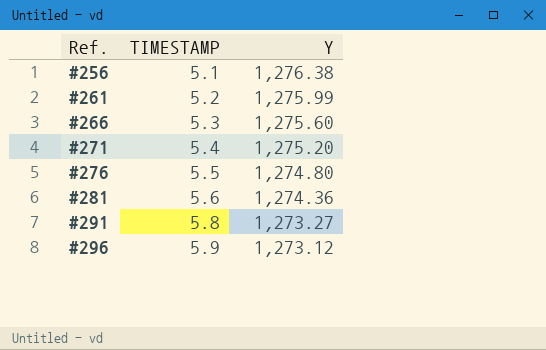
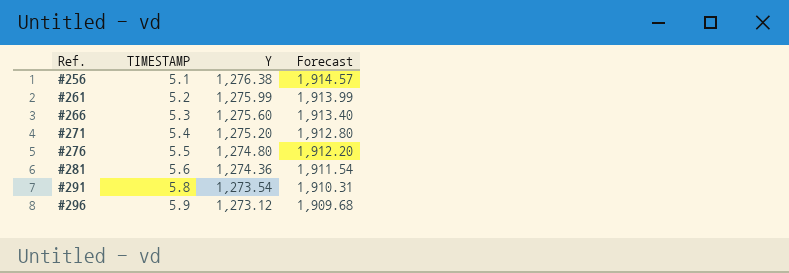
column Forecast | formula: none -> [Y] * 1.5
#291 | Y: 1,273.27 -> 1,273.54

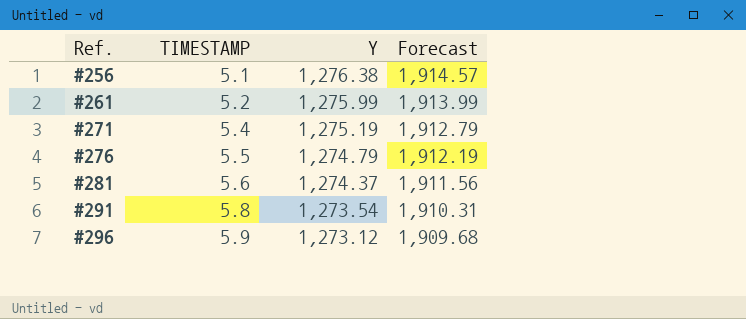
row #266: 5.3 | 1,275.60 | 1,913.40 -> none
#271 | Y: 1,275.20 -> 1,275.19
#271 | Forecast: 1,912.80 -> 1,912.79
#276 | Y: 1,274.80 -> 1,274.79
#276 | Forecast: 1,912.20 -> 1,912.19
#281 | Y: 1,274.36 -> 1,274.37
#281 | Forecast: 1,911.54 -> 1,911.56

